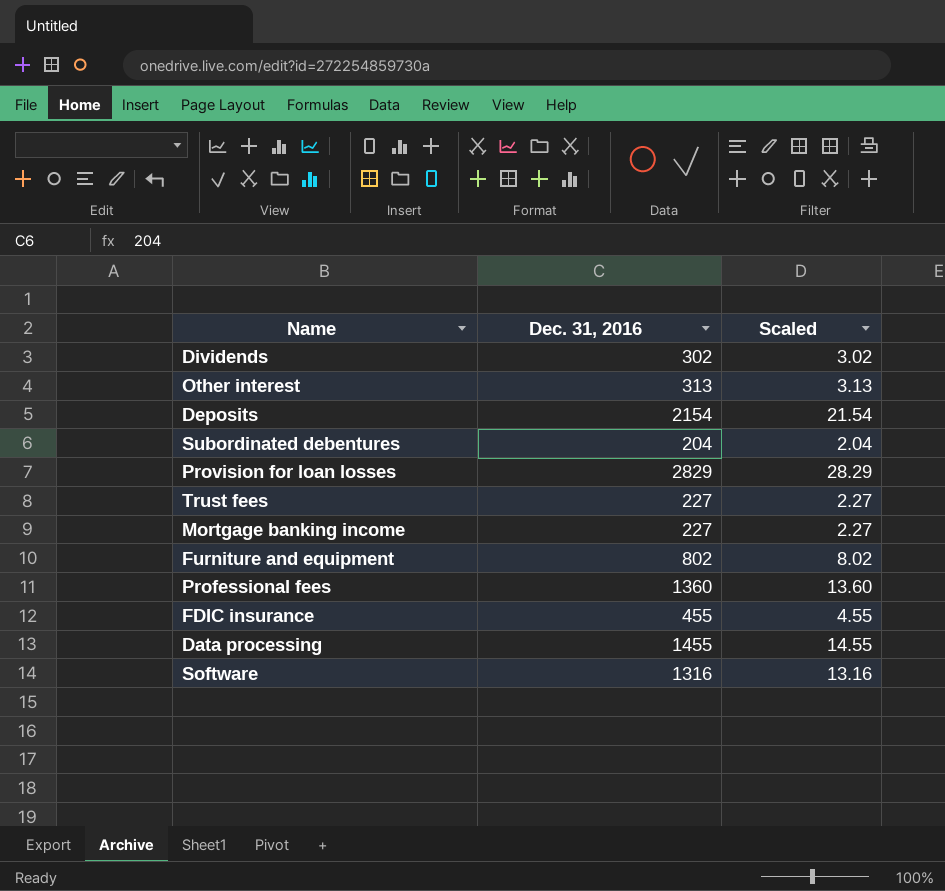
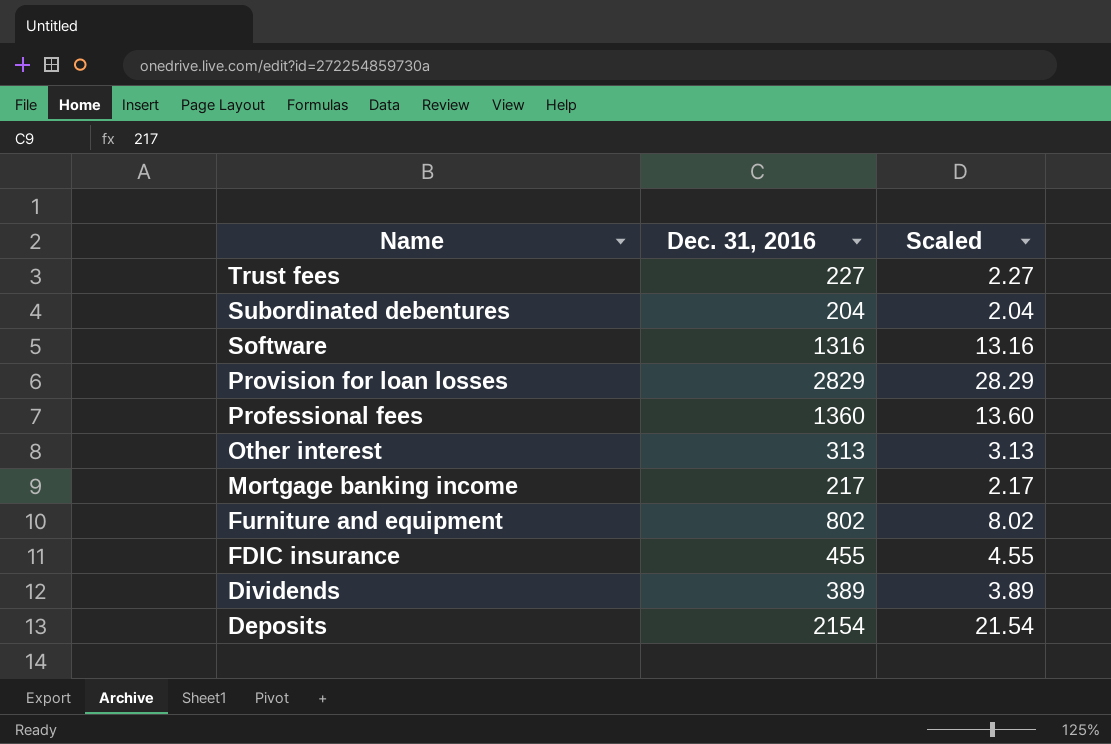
row order: none -> Name descending
row Data processing: 1455 | 14.55 -> none
Mortgage banking income | Dec. 31, 2016: 227 -> 217
Mortgage banking income | Scaled: 2.27 -> 2.17
Dividends | Dec. 31, 2016: 302 -> 389
Dividends | Scaled: 3.02 -> 3.89

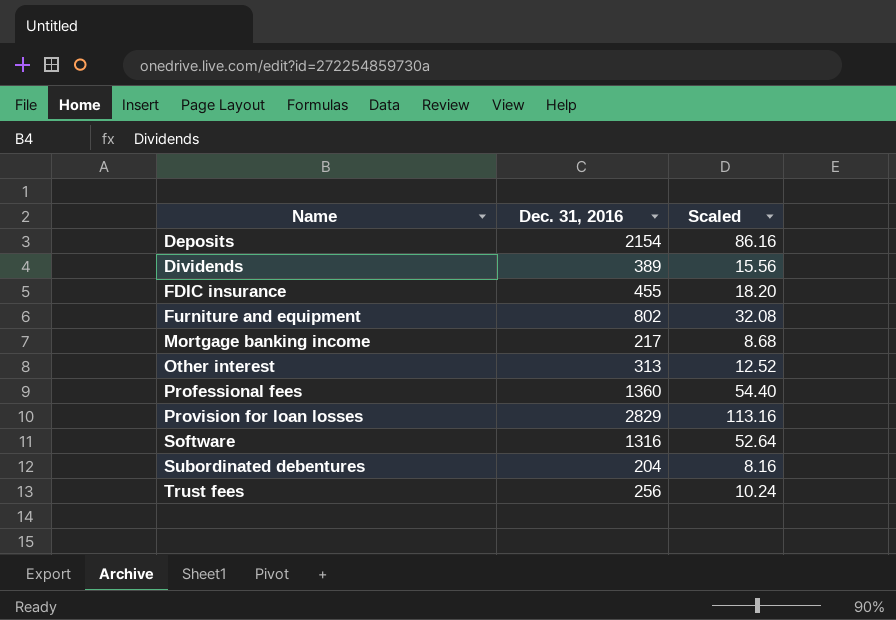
row order: Name descending -> Name ascending
column Scaled | formula: [Dec. 31, 2016] * 0.01 -> [Dec. 31, 2016] * 0.04
Trust fees | Dec. 31, 2016: 227 -> 256

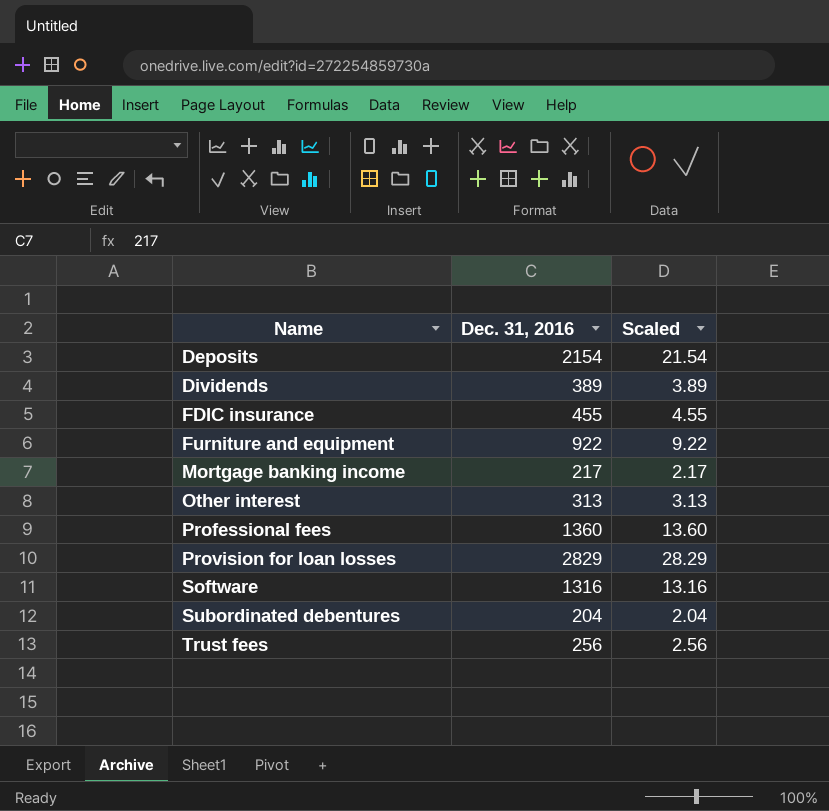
column Scaled | formula: [Dec. 31, 2016] * 0.04 -> [Dec. 31, 2016] * 0.01
Furniture and equipment | Dec. 31, 2016: 802 -> 922

